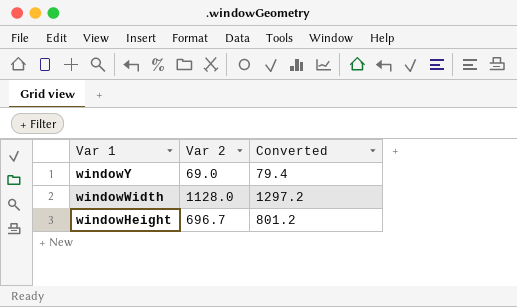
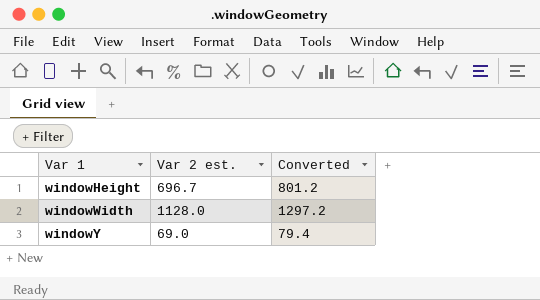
row order: Var 1 descending -> Var 1 ascending
column name: Var 2 -> Var 2 est.

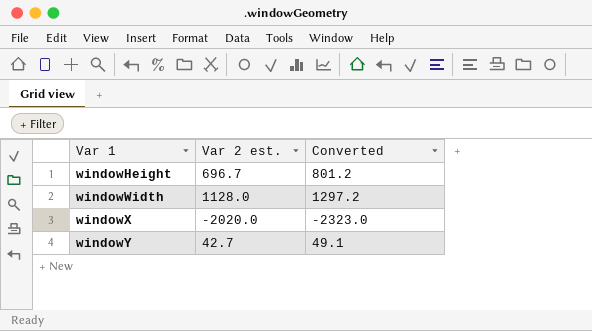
row windowX: none -> -2020.0 | -2323.0
windowY | Var 2 est.: 69.0 -> 42.7
windowY | Converted: 79.4 -> 49.1

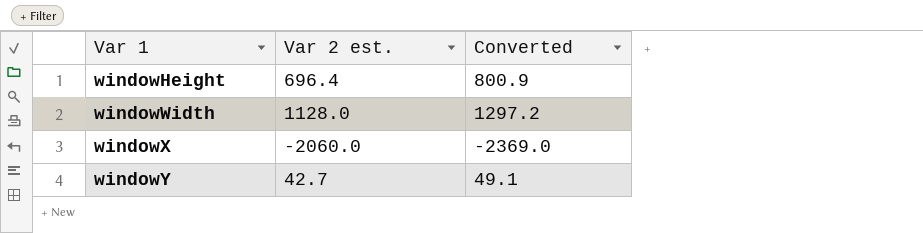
windowHeight | Var 2 est.: 696.7 -> 696.4
windowHeight | Converted: 801.2 -> 800.9
windowX | Var 2 est.: -2020.0 -> -2060.0
windowX | Converted: -2323.0 -> -2369.0

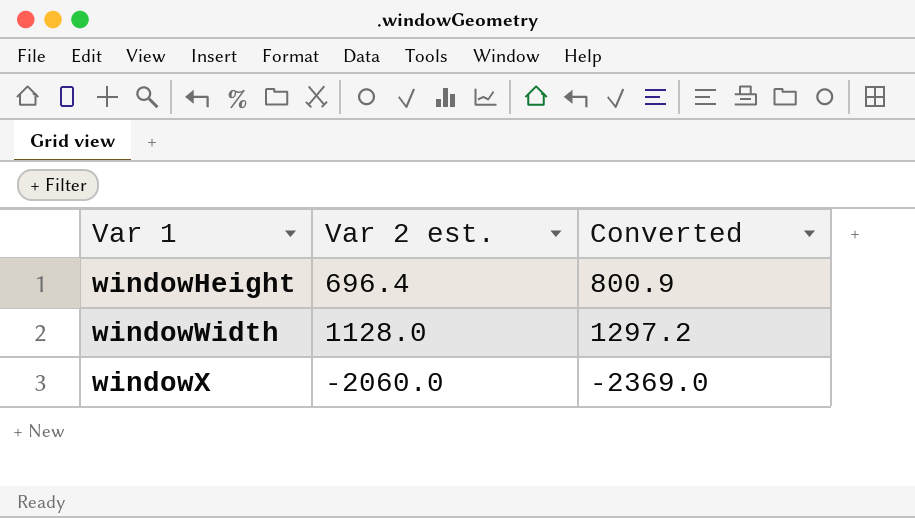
row windowY: 42.7 | 49.1 -> none

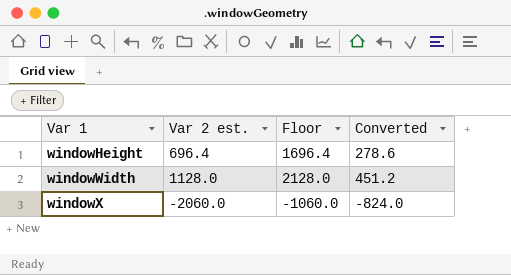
column Floor | formula: none -> [Var 2 est.] + 1000
column Converted | formula: [Var 2 est.] * 1.15 -> [Var 2 est.] * 0.4

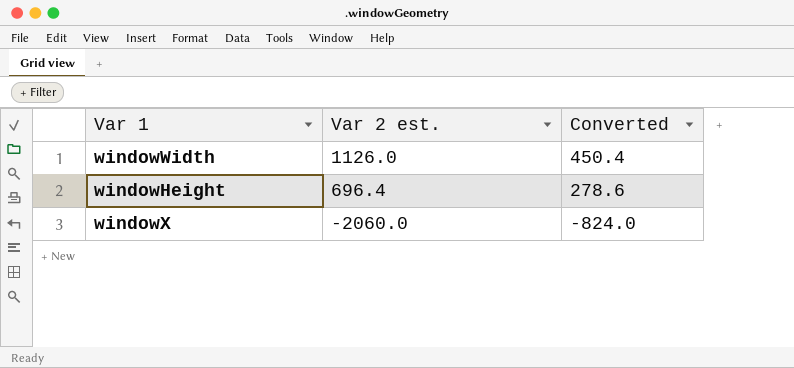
row order: Var 1 ascending -> Var 2 est. descending
column Floor | formula: [Var 2 est.] + 1000 -> none
windowWidth | Var 2 est.: 1128.0 -> 1126.0
windowWidth | Converted: 451.2 -> 450.4

